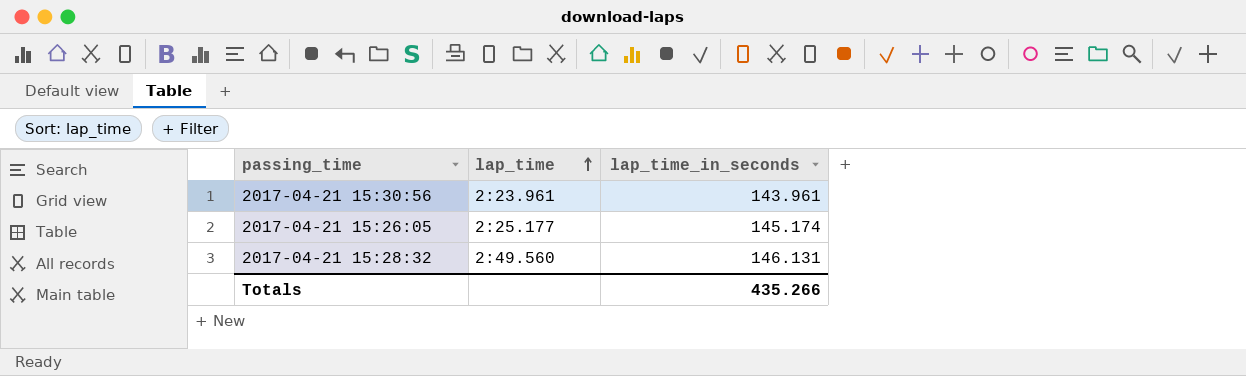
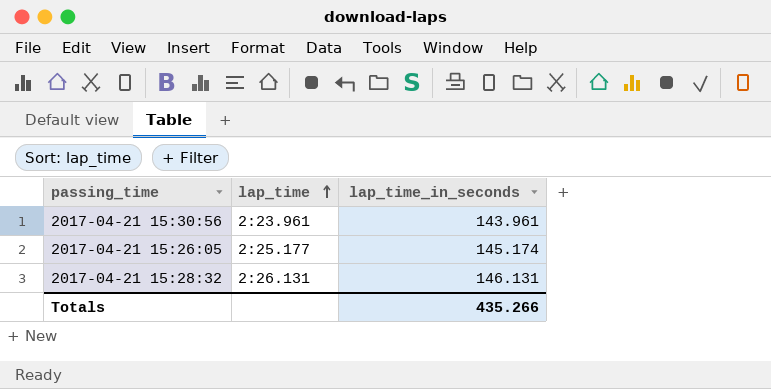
2017-04-21 15:28:32 | lap_time: 2:49.560 -> 2:26.131

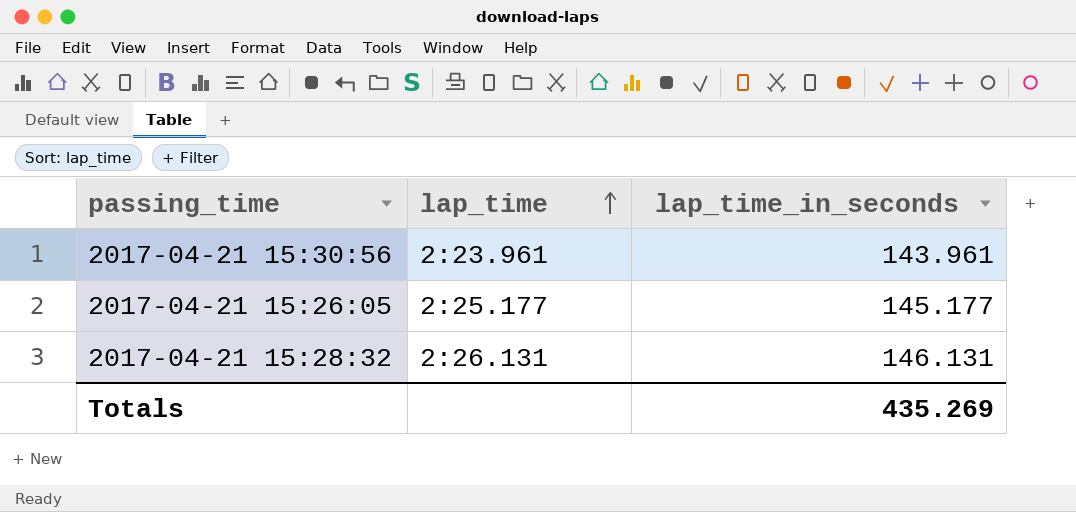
2017-04-21 15:26:05 | lap_time_in_seconds: 145.174 -> 145.177
Totals | lap_time_in_seconds: 435.266 -> 435.269

